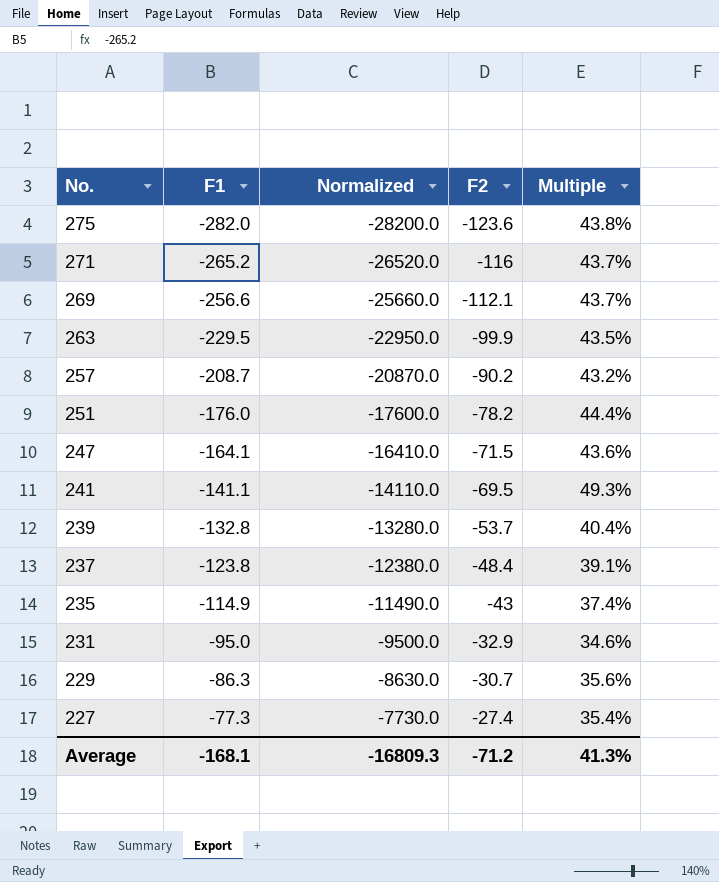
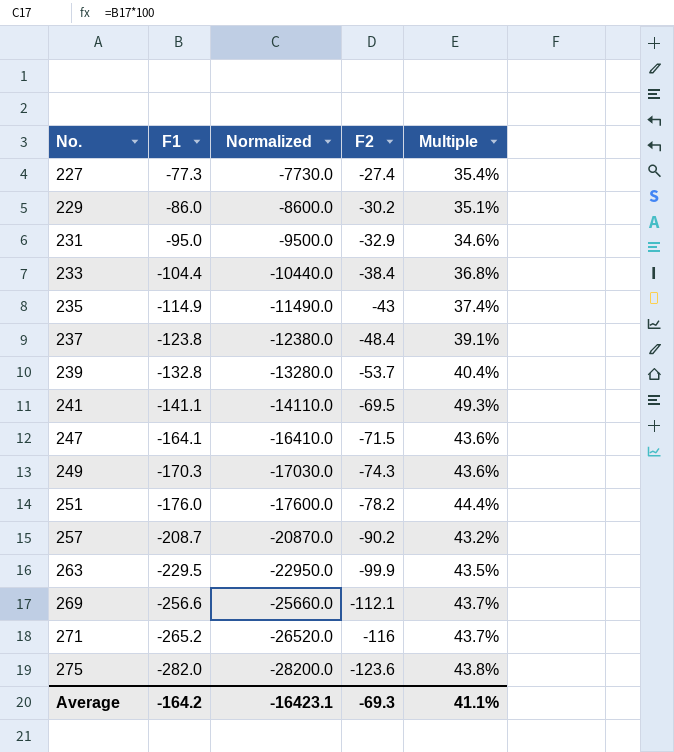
row order: No. descending -> No. ascending
229 | F1: -86.3 -> -86.0
229 | Normalized: -8630.0 -> -8600.0
229 | F2: -30.7 -> -30.2
229 | Multiple: 35.6% -> 35.1%
row 233: none -> -104.4 | -10440.0 | -38.4 | 36.8%
row 249: none -> -170.3 | -17030.0 | -74.3 | 43.6%
Average | F1: -168.1 -> -164.2
Average | Normalized: -16809.3 -> -16423.1
Average | F2: -71.2 -> -69.3
Average | Multiple: 41.3% -> 41.1%

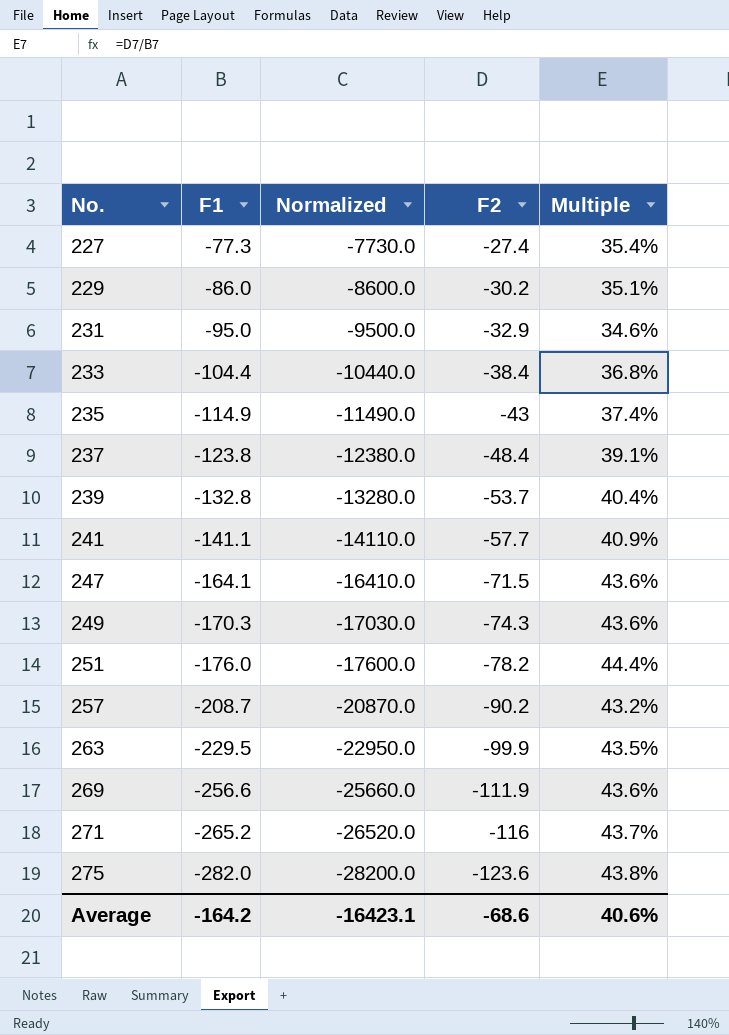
241 | F2: -69.5 -> -57.7
241 | Multiple: 49.3% -> 40.9%
269 | F2: -112.1 -> -111.9
269 | Multiple: 43.7% -> 43.6%
Average | F2: -69.3 -> -68.6
Average | Multiple: 41.1% -> 40.6%

